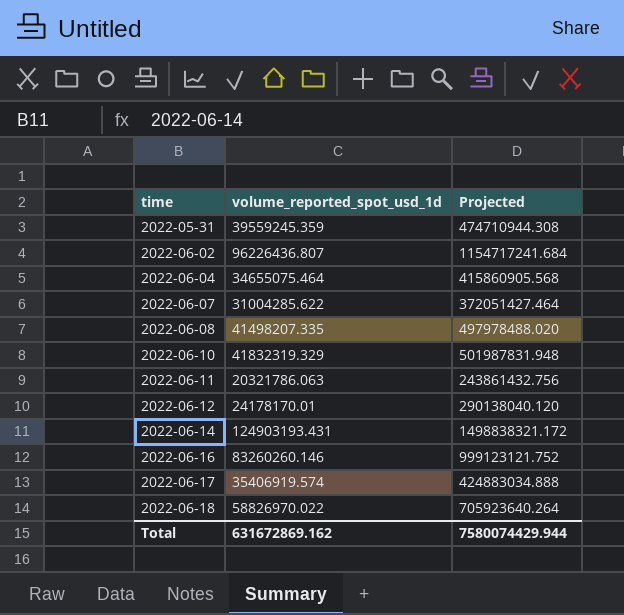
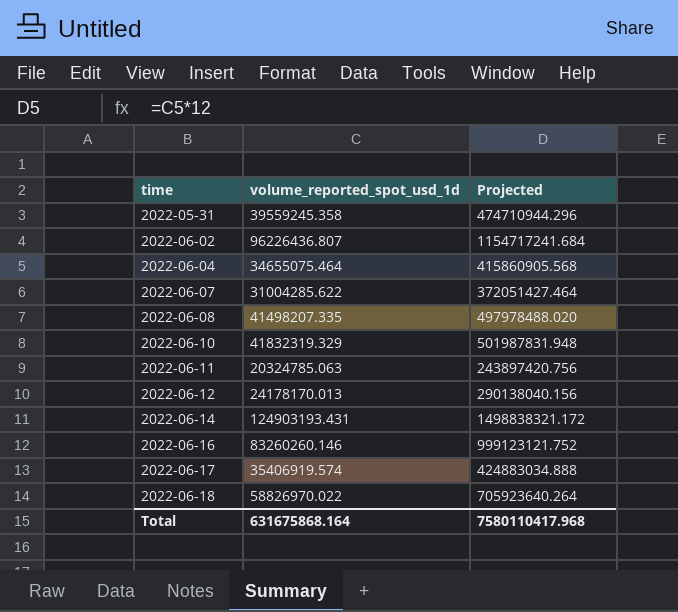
2022-05-31 | volume_reported_spot_usd_1d: 39559245.359 -> 39559245.358
2022-05-31 | Projected: 474710944.308 -> 474710944.296
2022-06-11 | volume_reported_spot_usd_1d: 20321786.063 -> 20324785.063
2022-06-11 | Projected: 243861432.756 -> 243897420.756
2022-06-12 | volume_reported_spot_usd_1d: 24178170.01 -> 24178170.013
2022-06-12 | Projected: 290138040.120 -> 290138040.156
Total | volume_reported_spot_usd_1d: 631672869.162 -> 631675868.164
Total | Projected: 7580074429.944 -> 7580110417.968

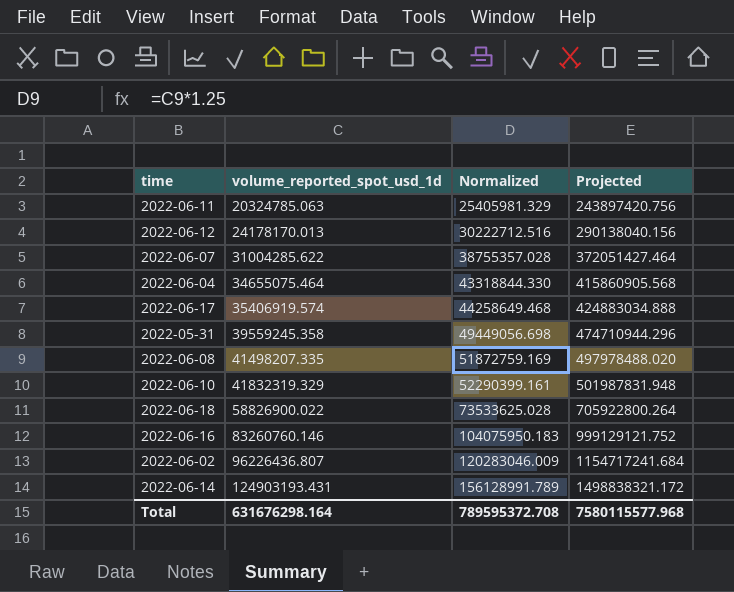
row order: time ascending -> volume_reported_spot_usd_1d ascending
column Normalized | formula: none -> [volume_reported_spot_usd_1d] * 1.25
2022-06-18 | volume_reported_spot_usd_1d: 58826970.022 -> 58826900.022
2022-06-18 | Projected: 705923640.264 -> 705922800.264
2022-06-16 | volume_reported_spot_usd_1d: 83260260.146 -> 83260760.146
2022-06-16 | Projected: 999123121.752 -> 999129121.752
Total | volume_reported_spot_usd_1d: 631675868.164 -> 631676298.164
Total | Projected: 7580110417.968 -> 7580115577.968

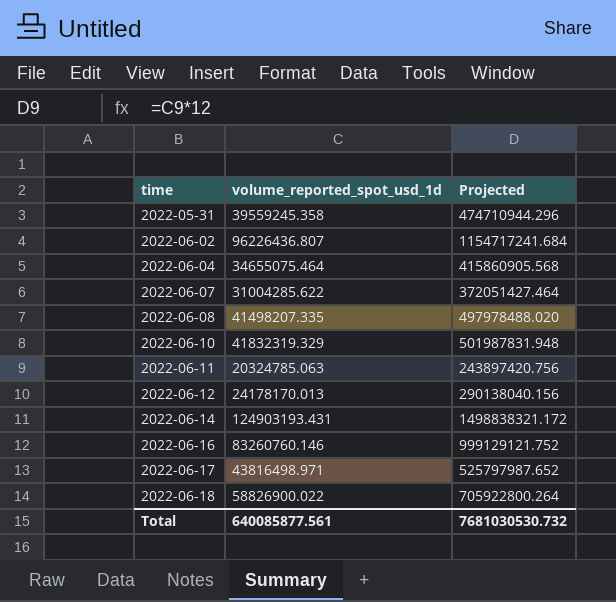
row order: volume_reported_spot_usd_1d ascending -> time ascending
column Normalized | formula: [volume_reported_spot_usd_1d] * 1.25 -> none
2022-06-17 | volume_reported_spot_usd_1d: 35406919.574 -> 43816498.971
2022-06-17 | Projected: 424883034.888 -> 525797987.652
Total | volume_reported_spot_usd_1d: 631676298.164 -> 640085877.561
Total | Projected: 7580115577.968 -> 7681030530.732

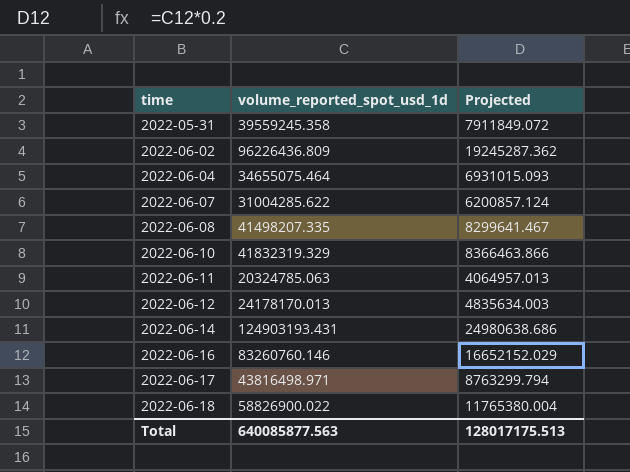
column Projected | formula: [volume_reported_spot_usd_1d] * 12 -> [volume_reported_spot_usd_1d] * 0.2
2022-06-02 | volume_reported_spot_usd_1d: 96226436.807 -> 96226436.809
Total | volume_reported_spot_usd_1d: 640085877.561 -> 640085877.563
Total | Projected: 7681030530.732 -> 128017175.513

